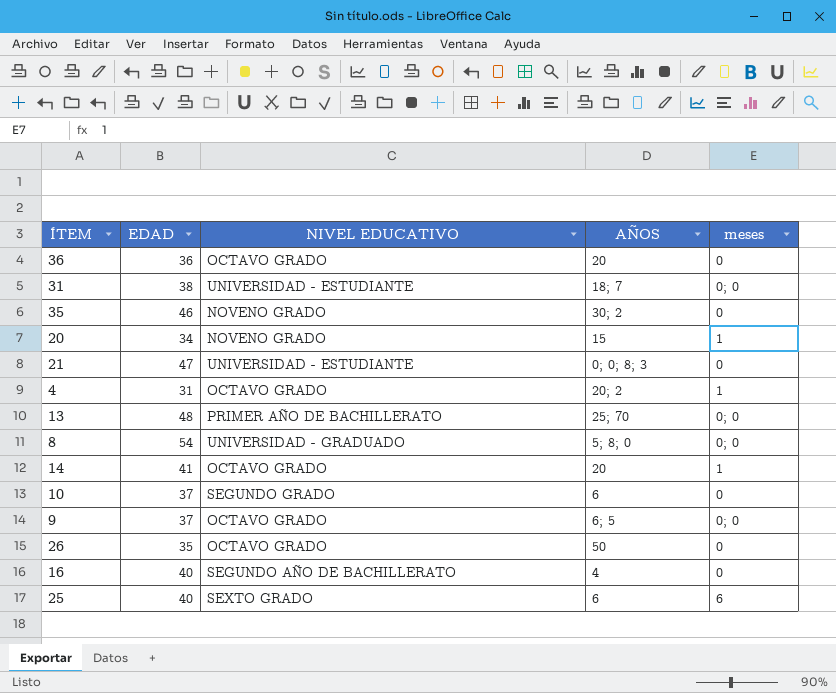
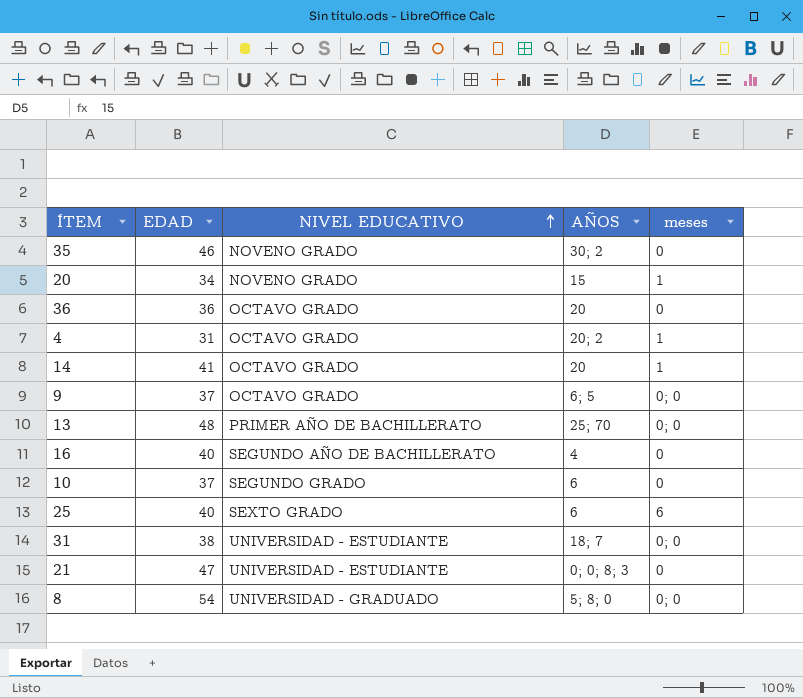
row order: none -> NIVEL EDUCATIVO ascending
row 26: 35 | OCTAVO GRADO | 50 | 0 -> none

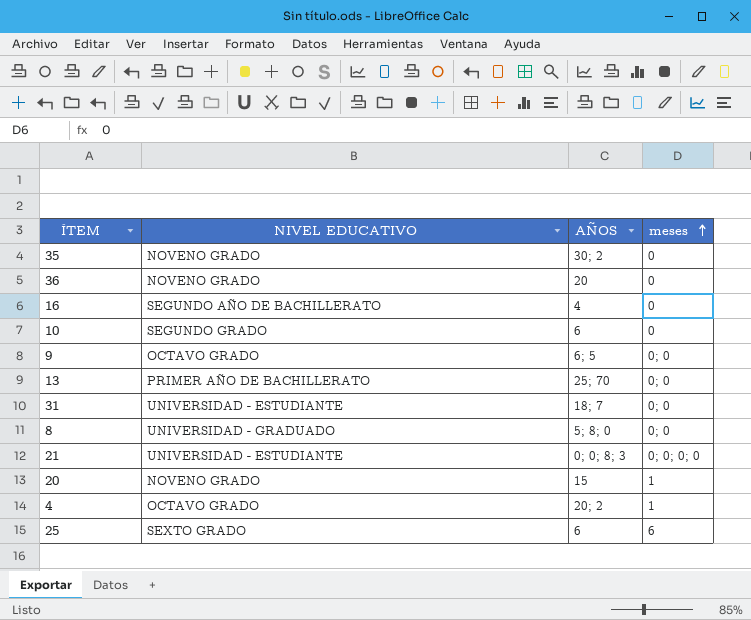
row order: NIVEL EDUCATIVO ascending -> meses ascending
column EDAD | position: 2 -> none
row 14: 41 | OCTAVO GRADO | 20 | 1 -> none
36 | NIVEL EDUCATIVO: OCTAVO GRADO -> NOVENO GRADO
21 | meses: 0 -> 0; 0; 0; 0

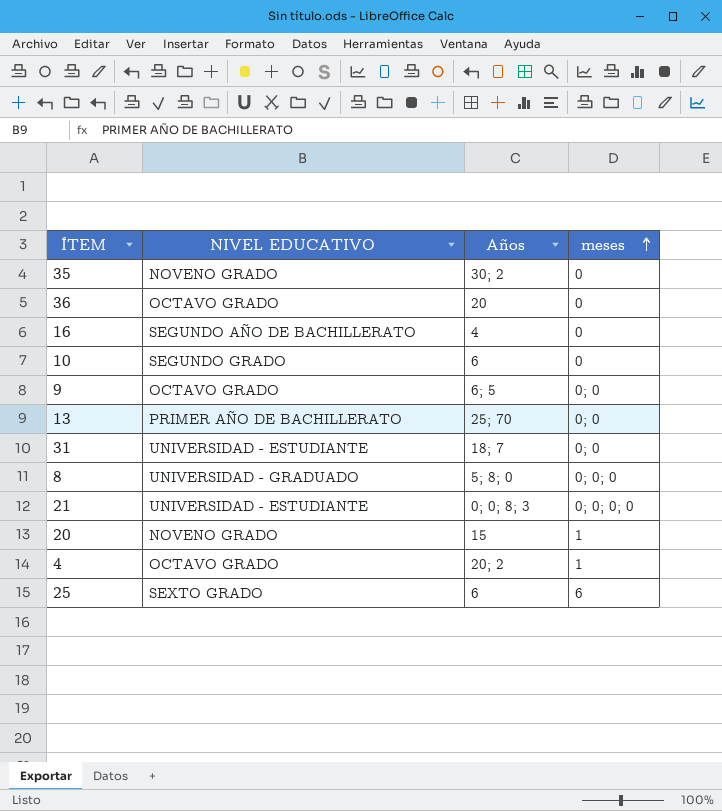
column name: AÑOS -> Años
36 | NIVEL EDUCATIVO: NOVENO GRADO -> OCTAVO GRADO
8 | meses: 0; 0 -> 0; 0; 0

